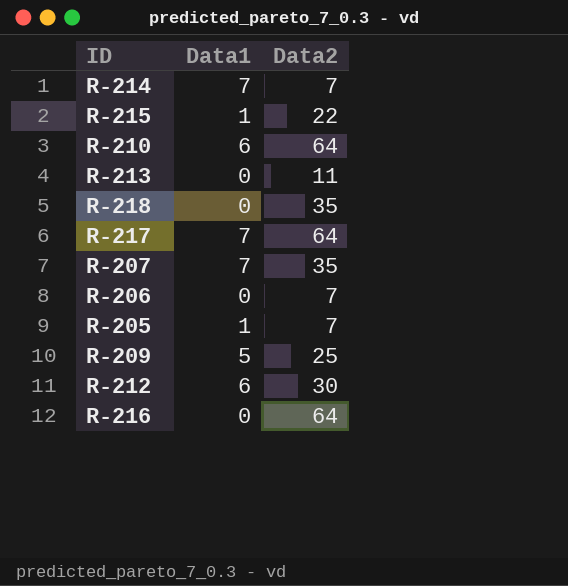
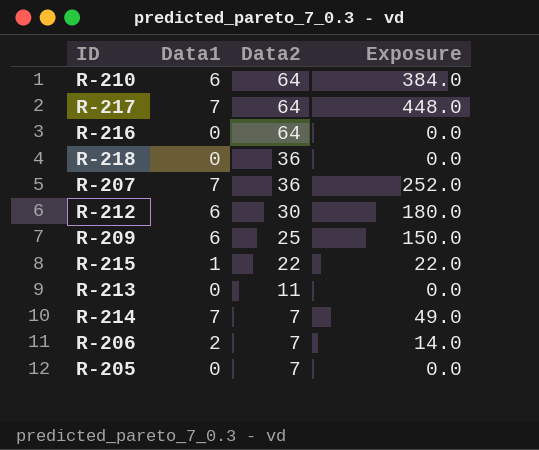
row order: none -> Data2 descending
column Exposure | formula: none -> [Data1] * [Data2]
R-218 | Data2: 35 -> 36
R-207 | Data2: 35 -> 36
R-209 | Data1: 5 -> 6
R-206 | Data1: 0 -> 2
R-205 | Data1: 1 -> 0

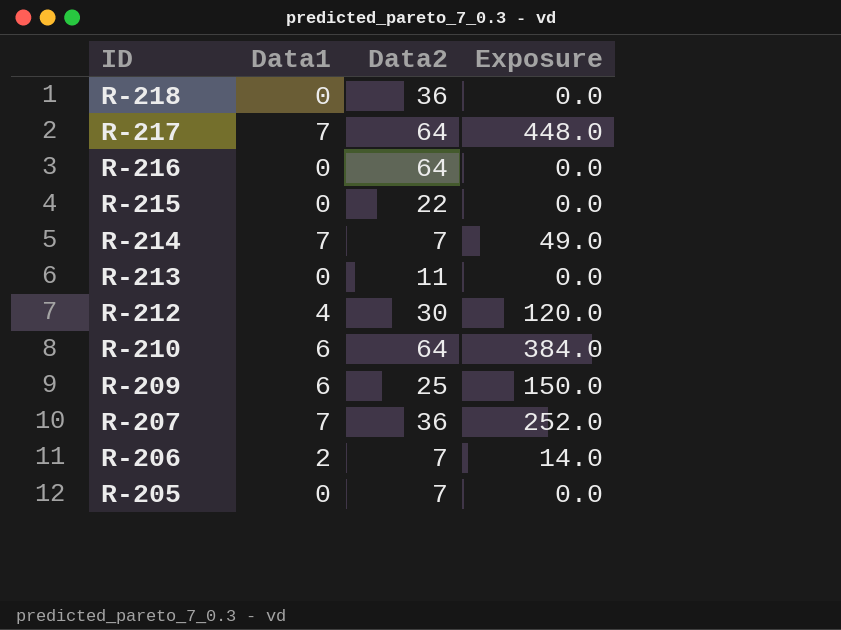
row order: Data2 descending -> ID descending
R-215 | Data1: 1 -> 0
R-215 | Exposure: 22.0 -> 0.0
R-212 | Data1: 6 -> 4
R-212 | Exposure: 180.0 -> 120.0

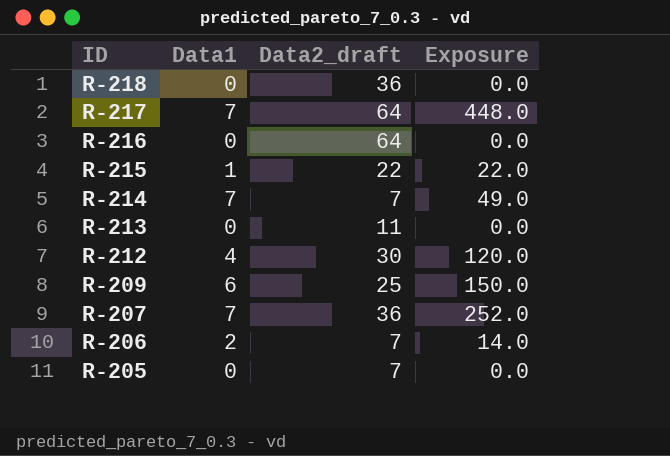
column name: Data2 -> Data2_draft
row R-210: 6 | 64 | 384.0 -> none
R-215 | Data1: 0 -> 1
R-215 | Exposure: 0.0 -> 22.0

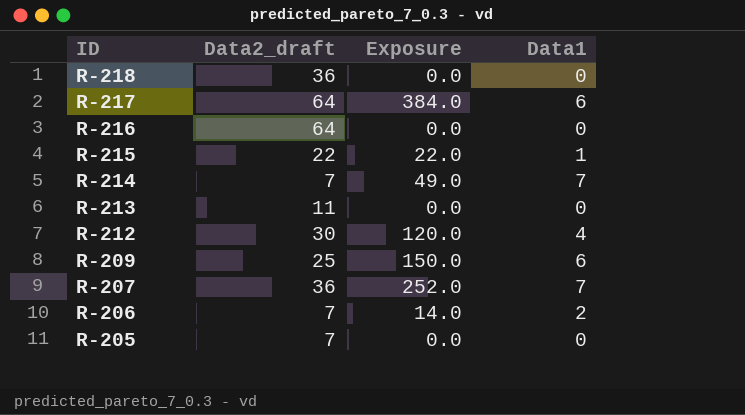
column Data1 | position: 2 -> 4
R-217 | Exposure: 448.0 -> 384.0
R-217 | Data1: 7 -> 6

